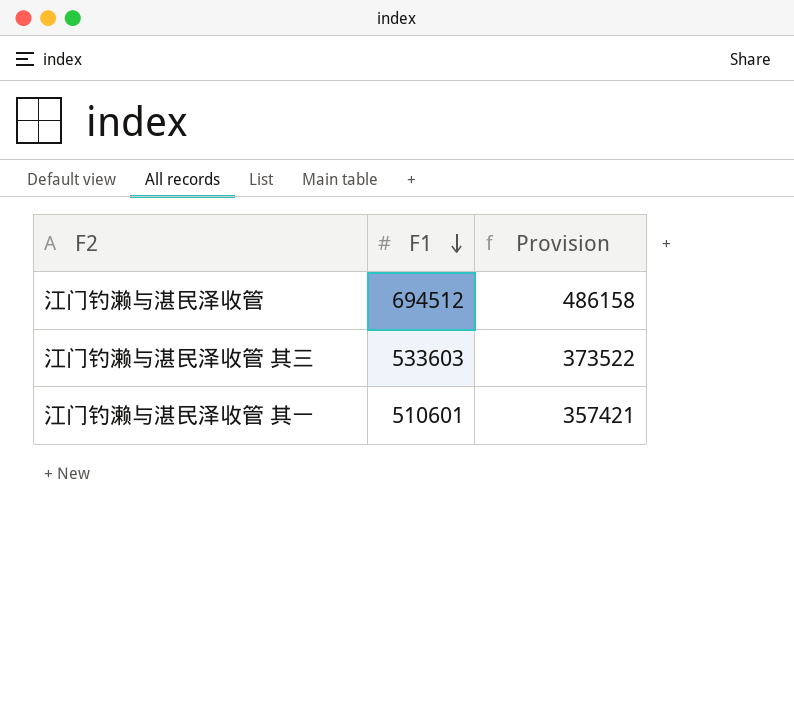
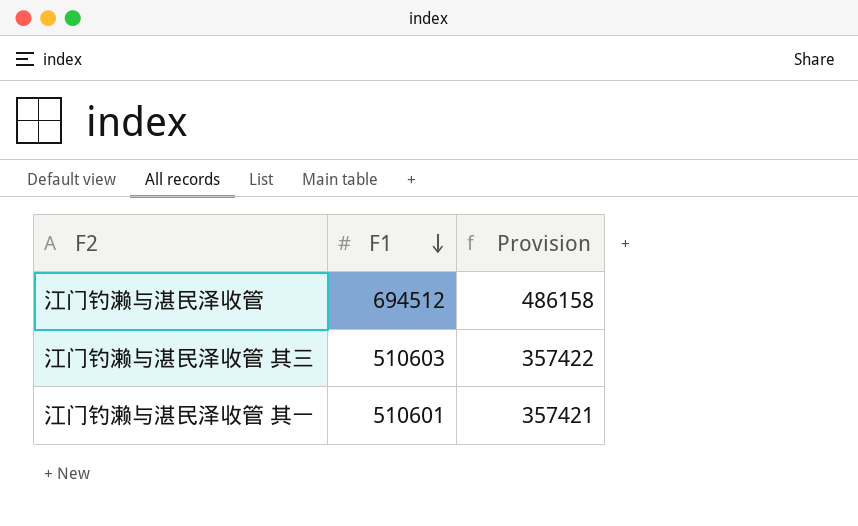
江门钓濑与湛民泽收管 其三 | F1: 533603 -> 510603
江门钓濑与湛民泽收管 其三 | Provision: 373522 -> 357422

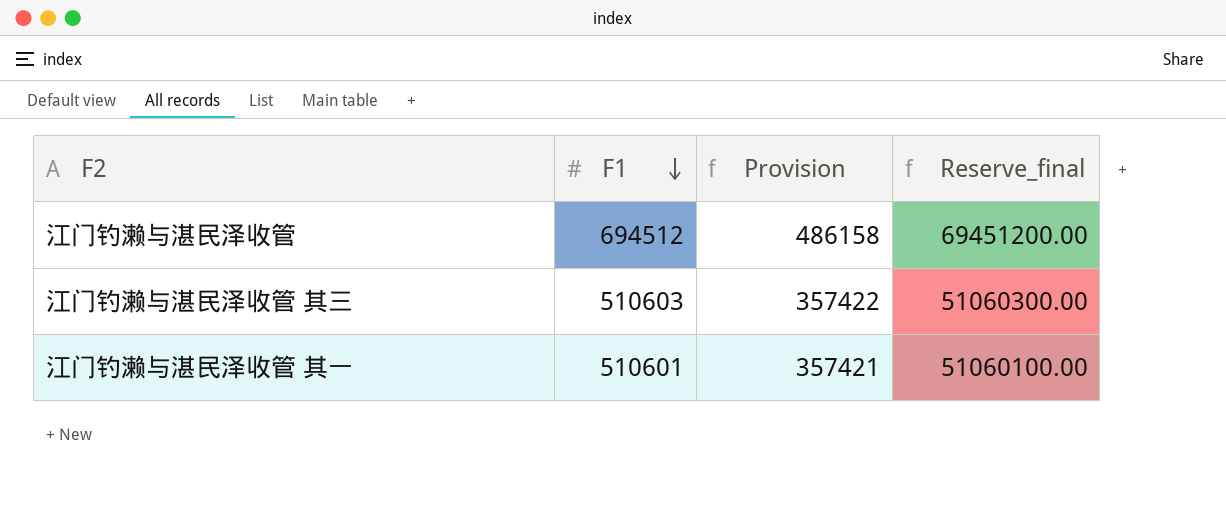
column Reserve_final | formula: none -> [F1] * 100

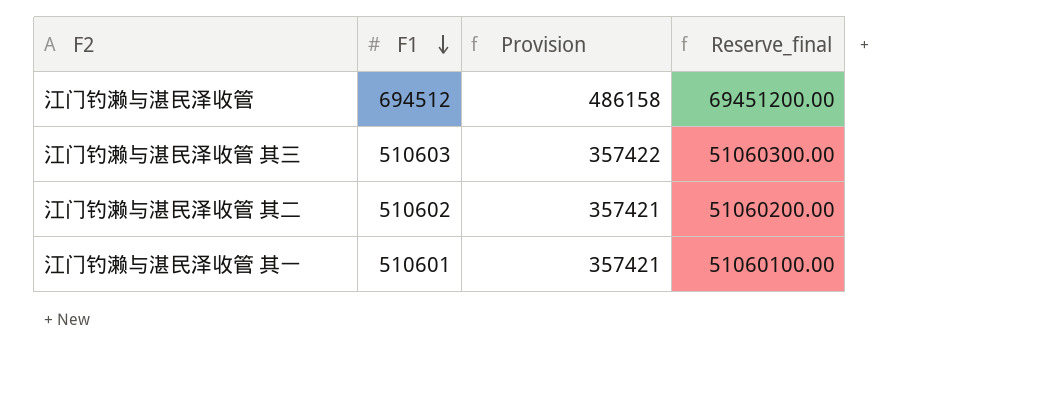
row 江门钓濑与湛民泽收管 其二: none -> 510602 | 357421 | 51060200.00

